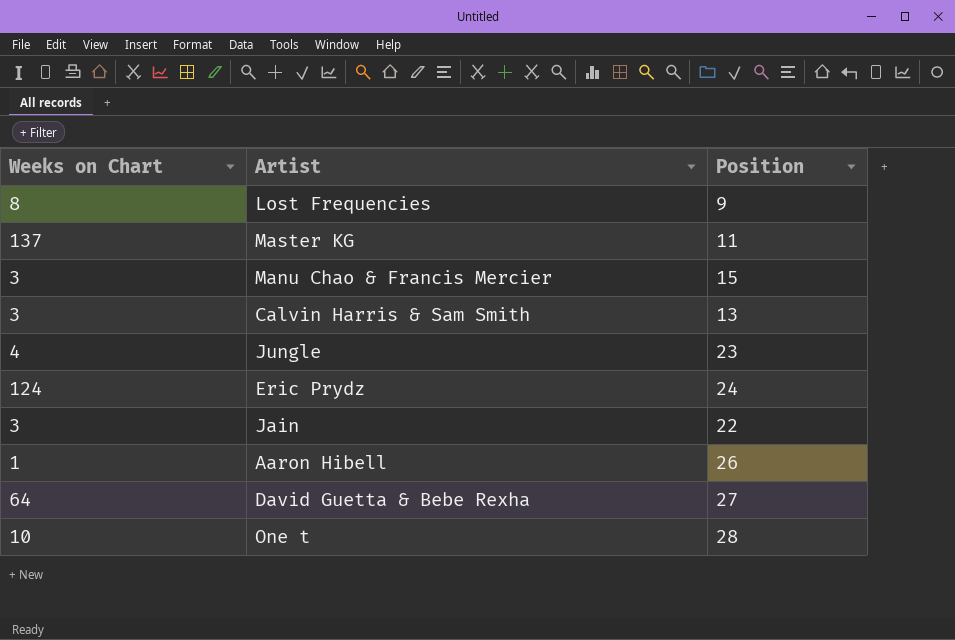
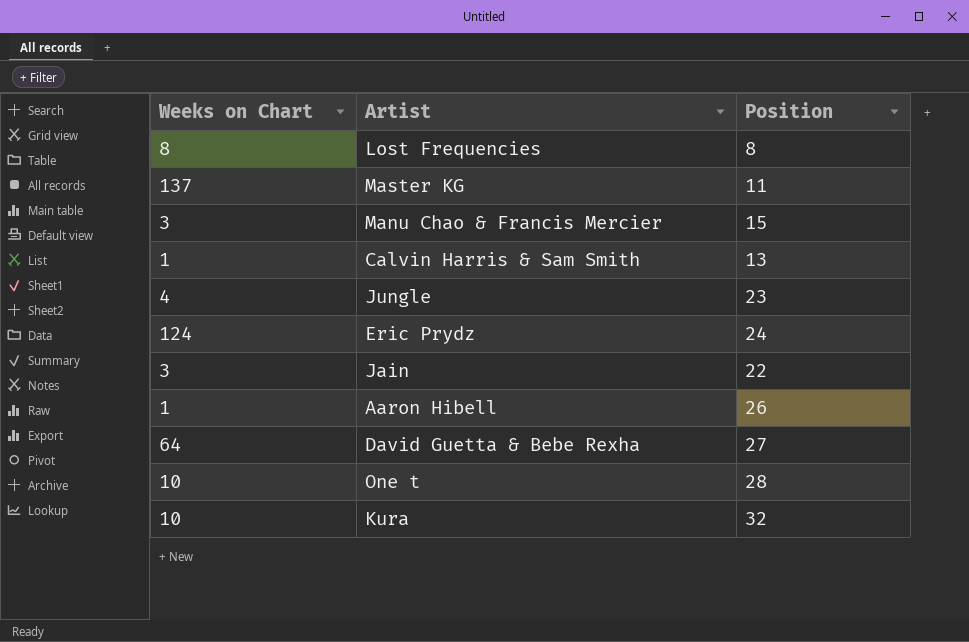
Lost Frequencies | Position: 9 -> 8
Calvin Harris & Sam Smith | Weeks on Chart: 3 -> 1
row Kura: none -> 10 | 32

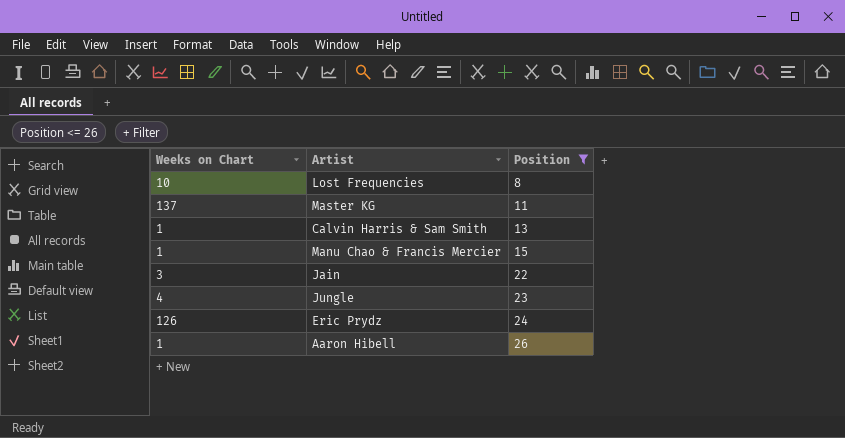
filter: none -> Position <= 26
row order: none -> Position ascending
Lost Frequencies | Weeks on Chart: 8 -> 10
Manu Chao & Francis Mercier | Weeks on Chart: 3 -> 1
Eric Prydz | Weeks on Chart: 124 -> 126

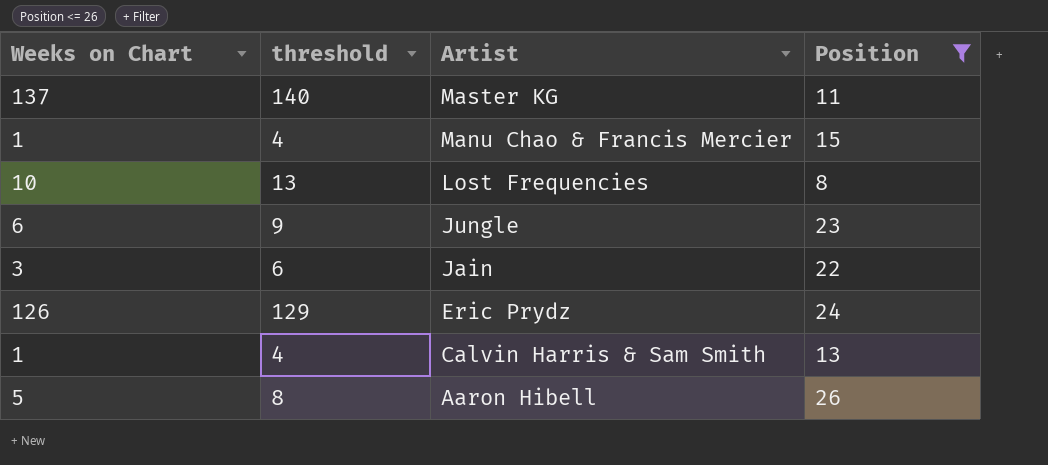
row order: Position ascending -> Artist descending
column threshold | formula: none -> [Weeks on Chart] + 3
Jungle | Weeks on Chart: 4 -> 6
Aaron Hibell | Weeks on Chart: 1 -> 5

